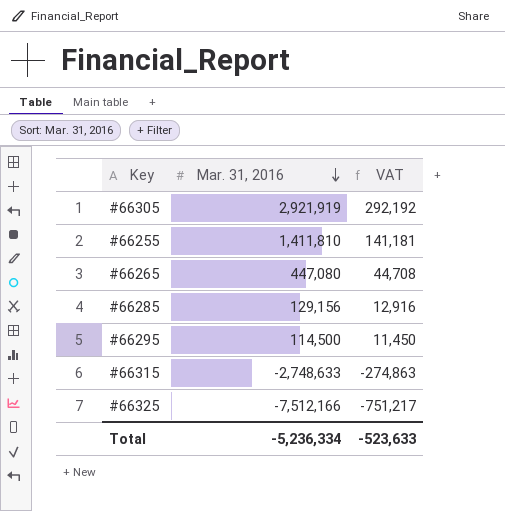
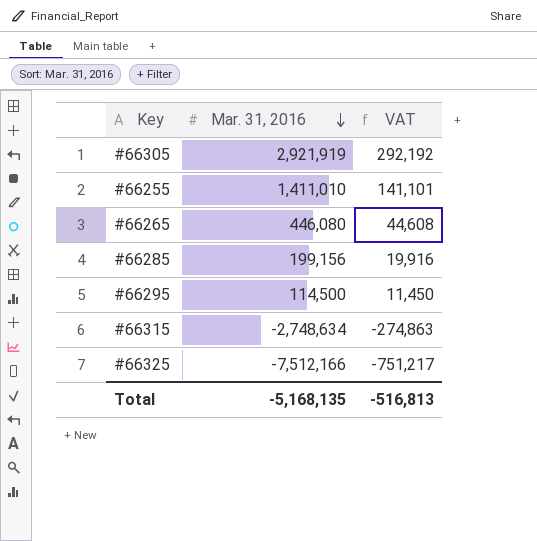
#66255 | Mar. 31, 2016: 1,411,810 -> 1,411,010
#66255 | VAT: 141,181 -> 141,101
#66265 | Mar. 31, 2016: 447,080 -> 446,080
#66265 | VAT: 44,708 -> 44,608
#66285 | Mar. 31, 2016: 129,156 -> 199,156
#66285 | VAT: 12,916 -> 19,916
#66315 | Mar. 31, 2016: -2,748,633 -> -2,748,634
Total | Mar. 31, 2016: -5,236,334 -> -5,168,135
Total | VAT: -523,633 -> -516,813

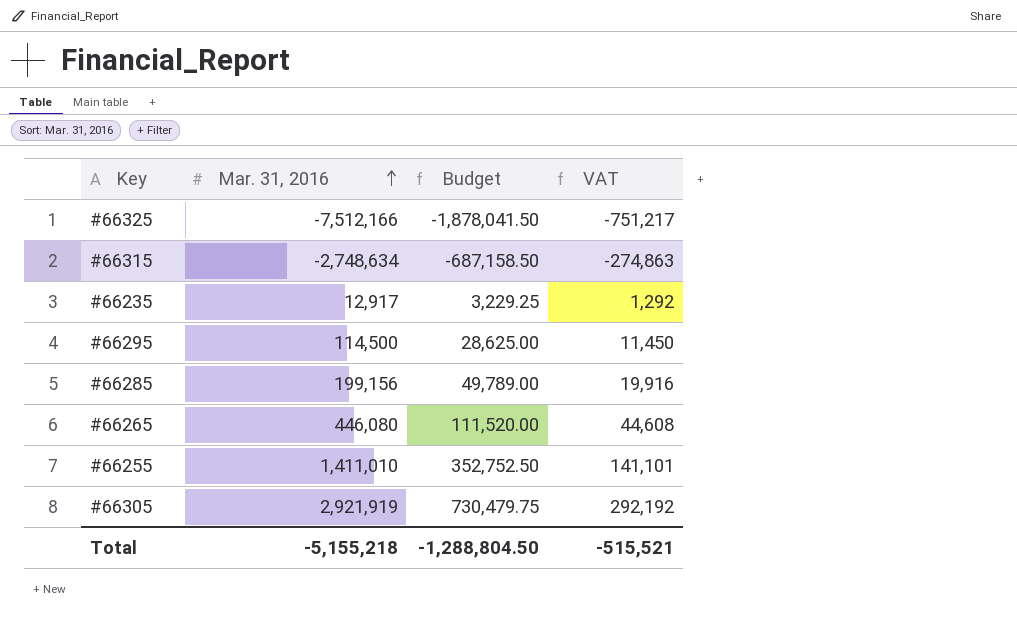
row order: Mar. 31, 2016 descending -> Mar. 31, 2016 ascending
column Budget | formula: none -> [Mar. 31, 2016] * 0.25
row #66235: none -> 12,917 | 3,229.25 | 1,292
Total | Mar. 31, 2016: -5,168,135 -> -5,155,218
Total | VAT: -516,813 -> -515,521

